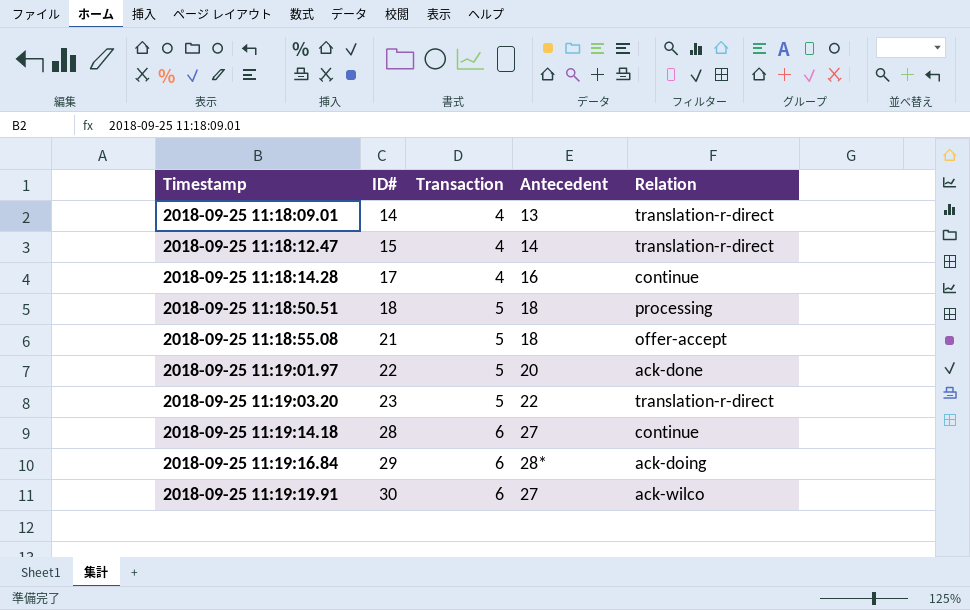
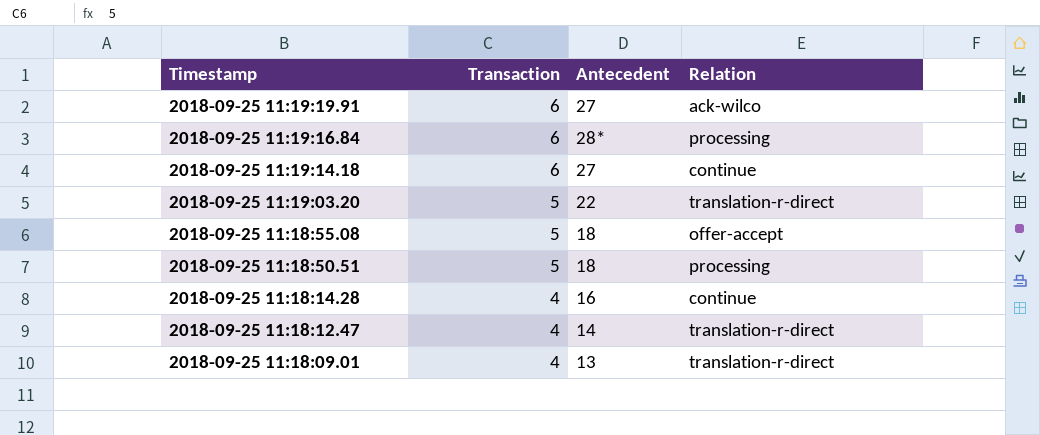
row order: Timestamp ascending -> Timestamp descending
column ID# | position: 2 -> none
row 2018-09-25 11:19:01.97: 22 | 5 | 20 | ack-done -> none
2018-09-25 11:19:16.84 | Relation: ack-doing -> processing

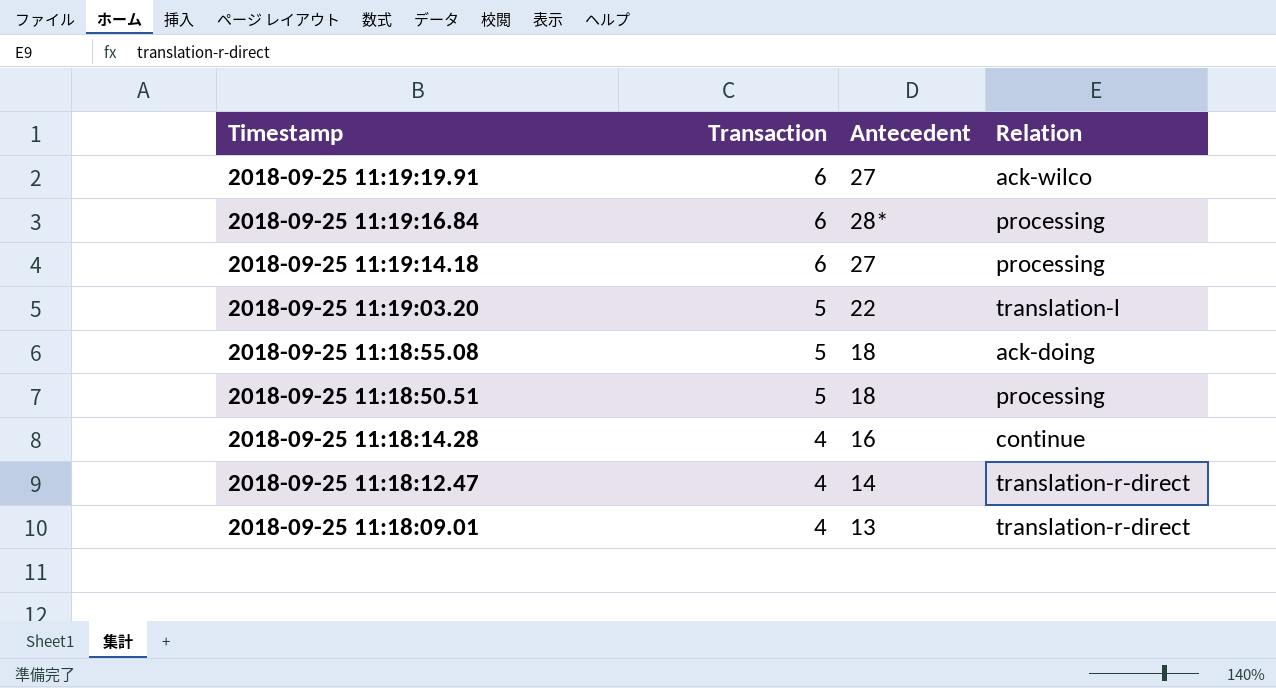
2018-09-25 11:19:14.18 | Relation: continue -> processing
2018-09-25 11:19:03.20 | Relation: translation-r-direct -> translation-l
2018-09-25 11:18:55.08 | Relation: offer-accept -> ack-doing

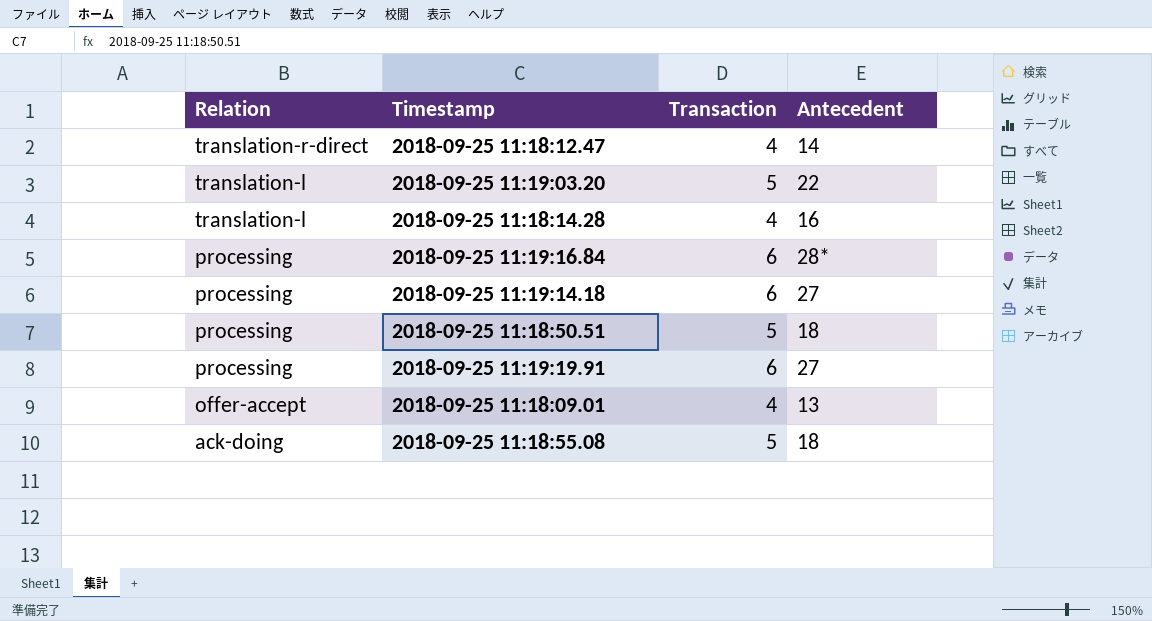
row order: Timestamp descending -> Relation descending
column Relation | position: 4 -> 1
2018-09-25 11:18:14.28 | Relation: continue -> translation-l
2018-09-25 11:19:19.91 | Relation: ack-wilco -> processing
2018-09-25 11:18:09.01 | Relation: translation-r-direct -> offer-accept

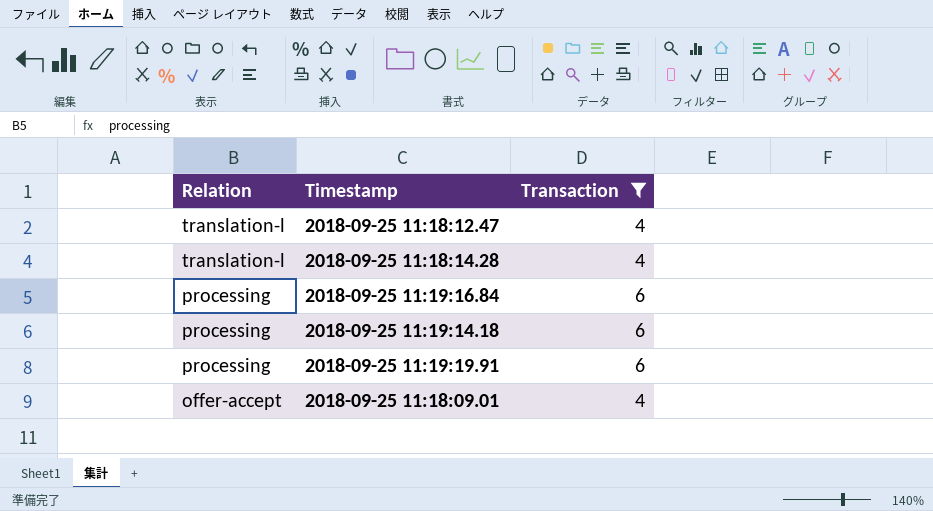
filter: none -> Transaction != 5
column Antecedent | position: 4 -> none
2018-09-25 11:18:12.47 | Relation: translation-r-direct -> translation-l

